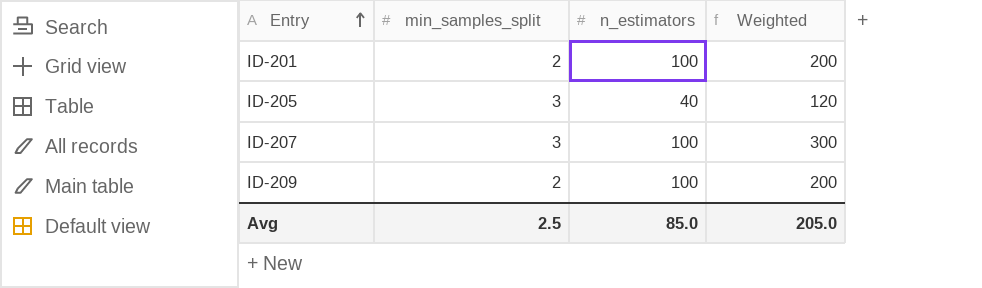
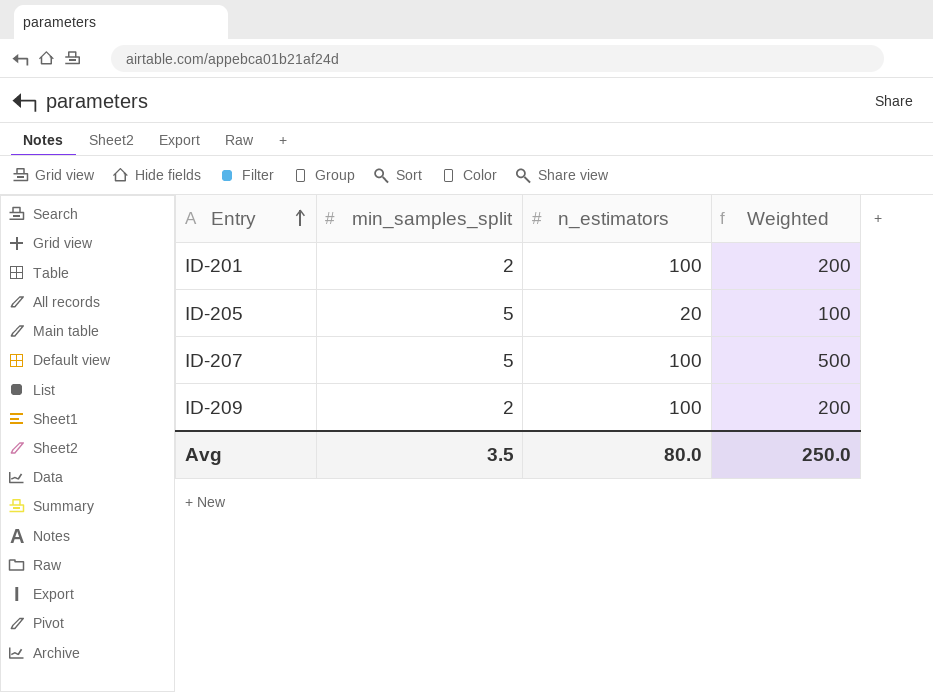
ID-205 | min_samples_split: 3 -> 5
ID-205 | n_estimators: 40 -> 20
ID-205 | Weighted: 120 -> 100
ID-207 | min_samples_split: 3 -> 5
ID-207 | Weighted: 300 -> 500
Avg | min_samples_split: 2.5 -> 3.5
Avg | n_estimators: 85.0 -> 80.0
Avg | Weighted: 205.0 -> 250.0

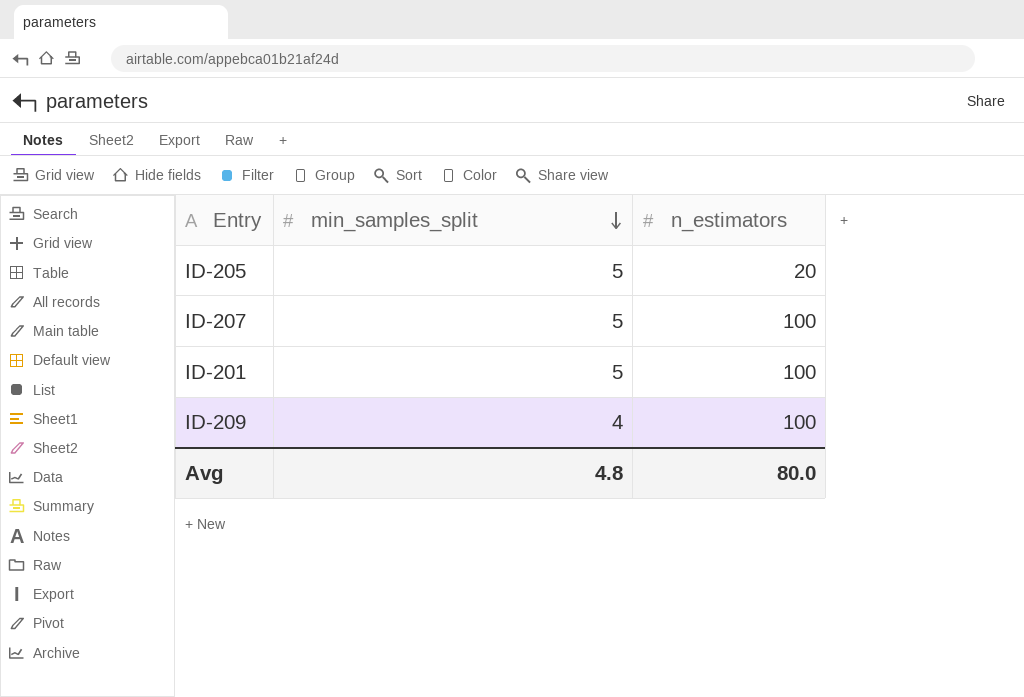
row order: Entry ascending -> min_samples_split descending
column Weighted | formula: [min_samples_split] * [n_estimators] -> none
ID-201 | min_samples_split: 2 -> 5
ID-209 | min_samples_split: 2 -> 4
Avg | min_samples_split: 3.5 -> 4.8

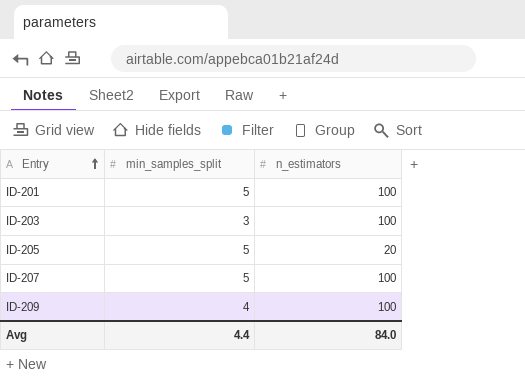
row order: min_samples_split descending -> Entry ascending
row ID-203: none -> 3 | 100
Avg | min_samples_split: 4.8 -> 4.4
Avg | n_estimators: 80.0 -> 84.0

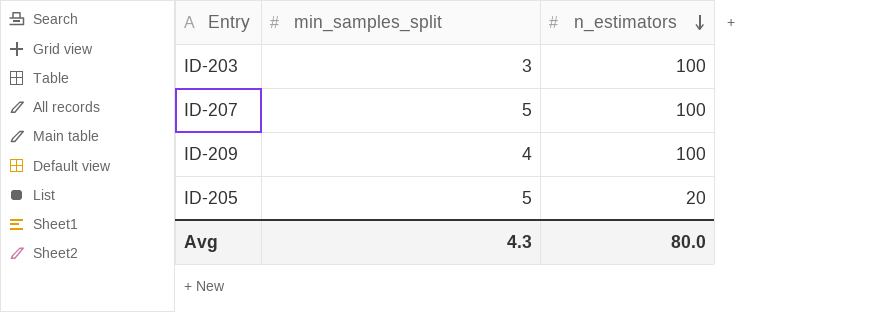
row order: Entry ascending -> n_estimators descending
row ID-201: 5 | 100 -> none
Avg | min_samples_split: 4.4 -> 4.3
Avg | n_estimators: 84.0 -> 80.0

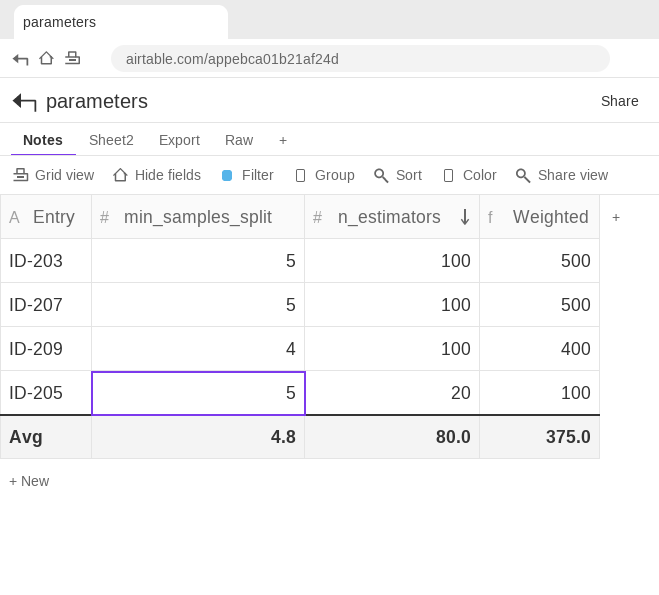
column Weighted | formula: none -> [min_samples_split] * [n_estimators]
ID-203 | min_samples_split: 3 -> 5
Avg | min_samples_split: 4.3 -> 4.8

